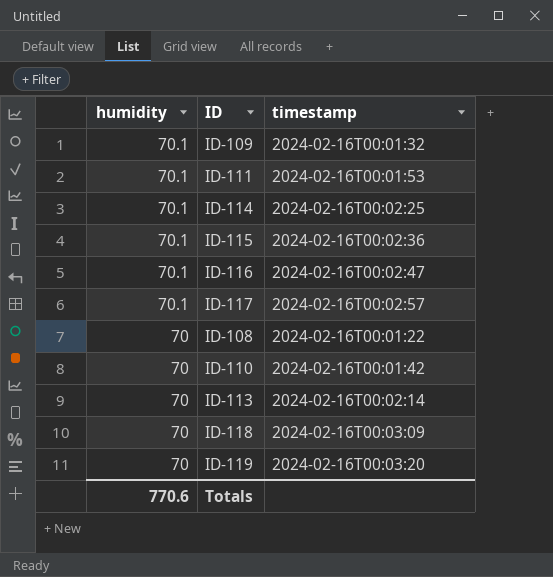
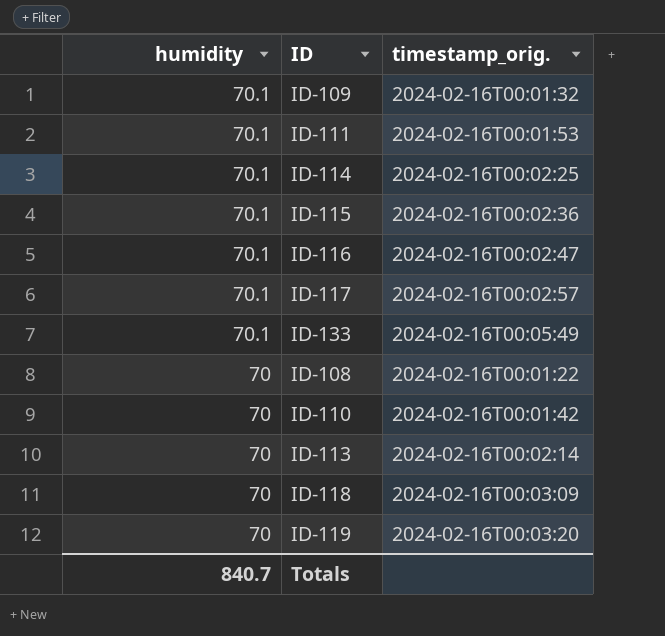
column name: timestamp -> timestamp_orig.
row ID-133: none -> 70.1 | 2024-02-16T00:05:49
Totals | humidity: 770.6 -> 840.7

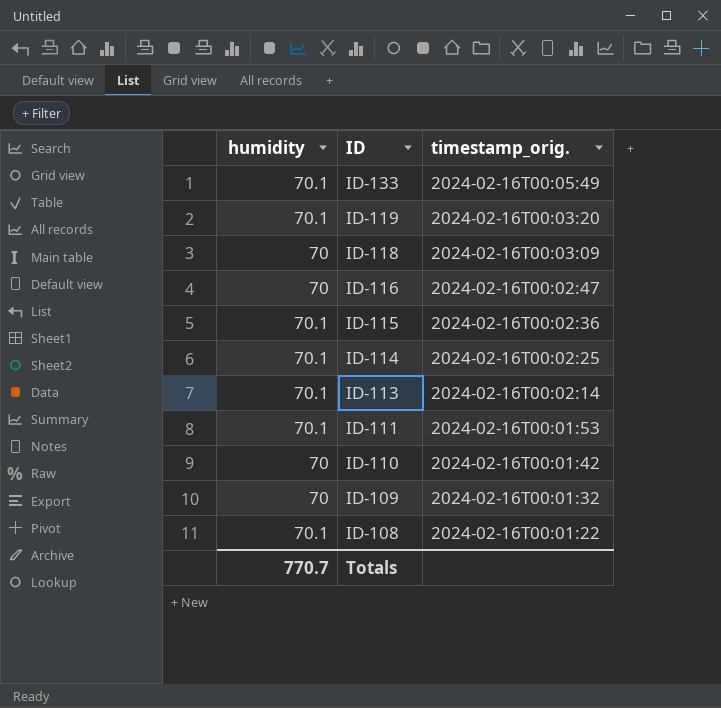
row order: humidity descending -> ID descending
row ID-117: 70.1 | 2024-02-16T00:02:57 -> none
ID-119 | humidity: 70 -> 70.1
ID-116 | humidity: 70.1 -> 70
ID-113 | humidity: 70 -> 70.1
ID-109 | humidity: 70.1 -> 70
ID-108 | humidity: 70 -> 70.1
Totals | humidity: 840.7 -> 770.7

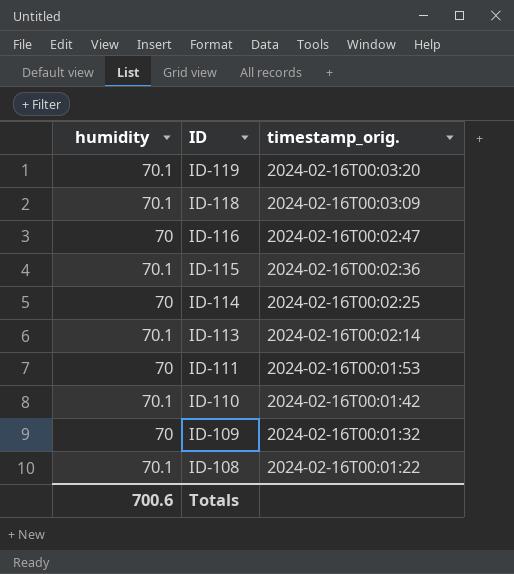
row ID-133: 70.1 | 2024-02-16T00:05:49 -> none
ID-118 | humidity: 70 -> 70.1
ID-114 | humidity: 70.1 -> 70
ID-111 | humidity: 70.1 -> 70
ID-110 | humidity: 70 -> 70.1
Totals | humidity: 770.7 -> 700.6

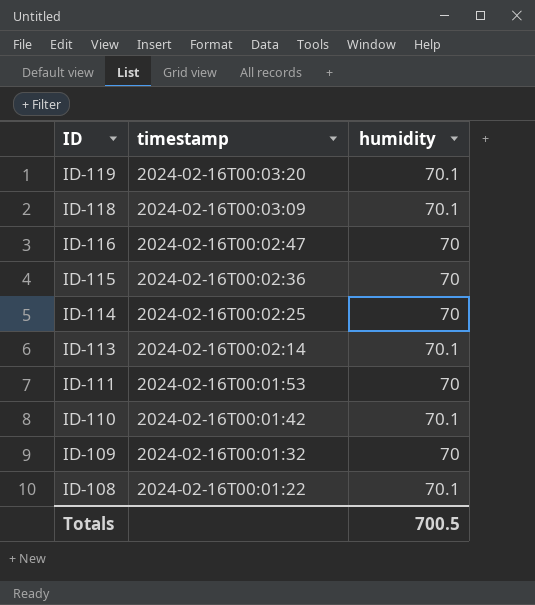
column name: timestamp_orig. -> timestamp
column humidity | position: 1 -> 3
ID-115 | humidity: 70.1 -> 70
Totals | humidity: 700.6 -> 700.5

